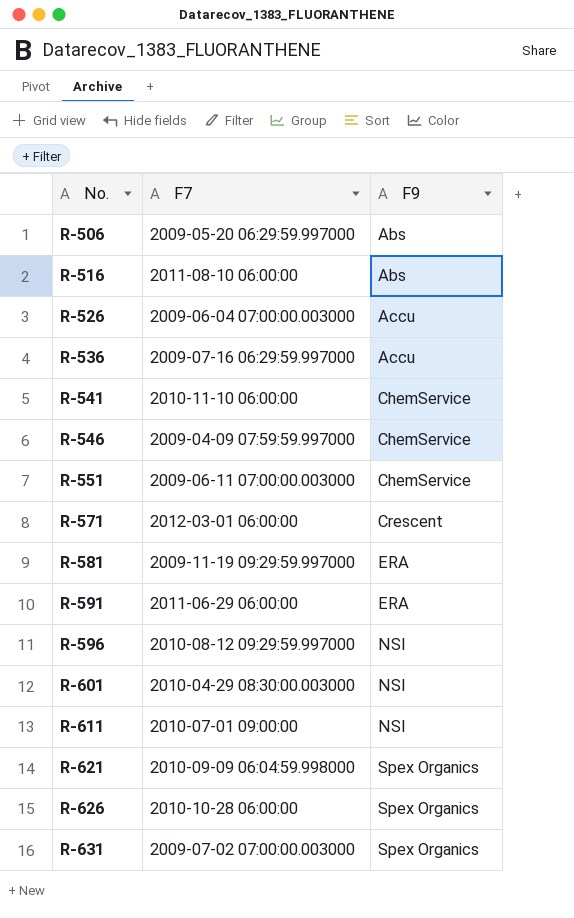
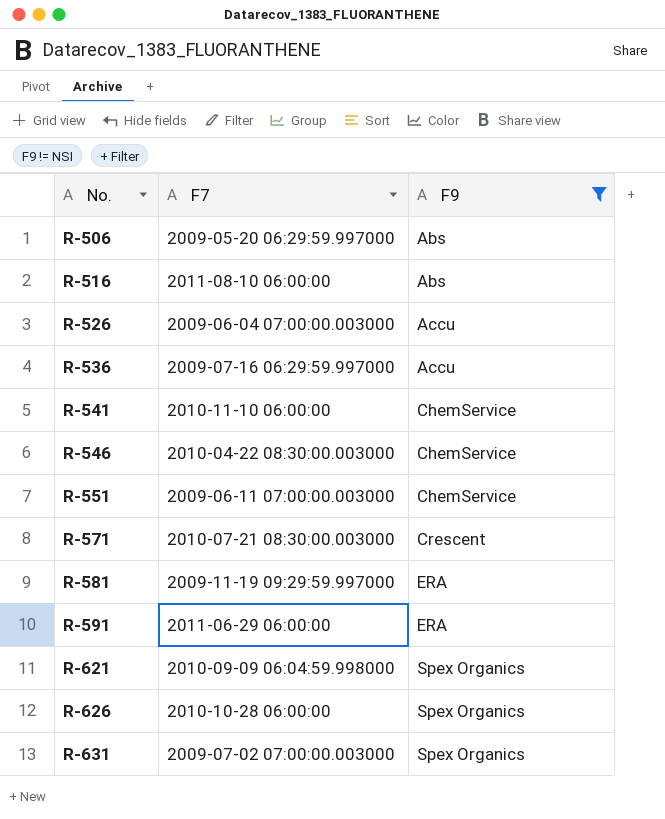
filter: none -> F9 != NSI
R-546 | F7: 2009-04-09 07:59:59.997000 -> 2010-04-22 08:30:00.003000
R-571 | F7: 2012-03-01 06:00:00 -> 2010-07-21 08:30:00.003000

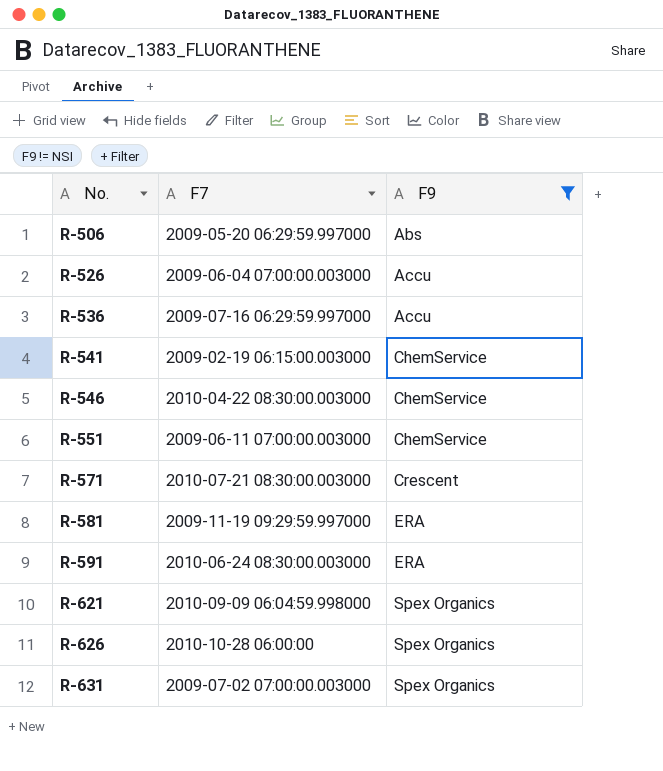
row R-516: 2011-08-10 06:00:00 | Abs -> none
R-541 | F7: 2010-11-10 06:00:00 -> 2009-02-19 06:15:00.003000
R-591 | F7: 2011-06-29 06:00:00 -> 2010-06-24 08:30:00.003000

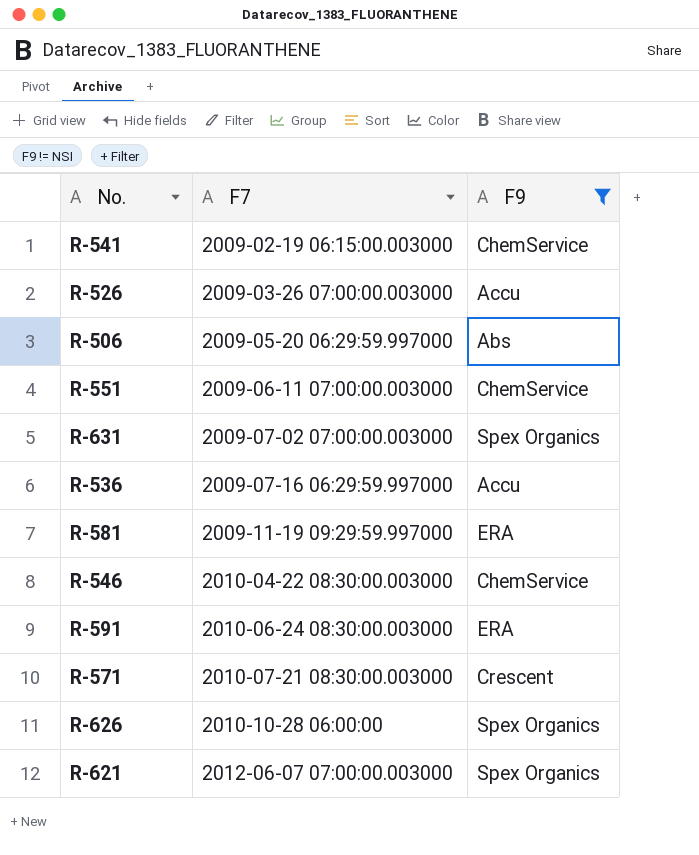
row order: No. ascending -> F7 ascending
R-526 | F7: 2009-06-04 07:00:00.003000 -> 2009-03-26 07:00:00.003000
R-621 | F7: 2010-09-09 06:04:59.998000 -> 2012-06-07 07:00:00.003000

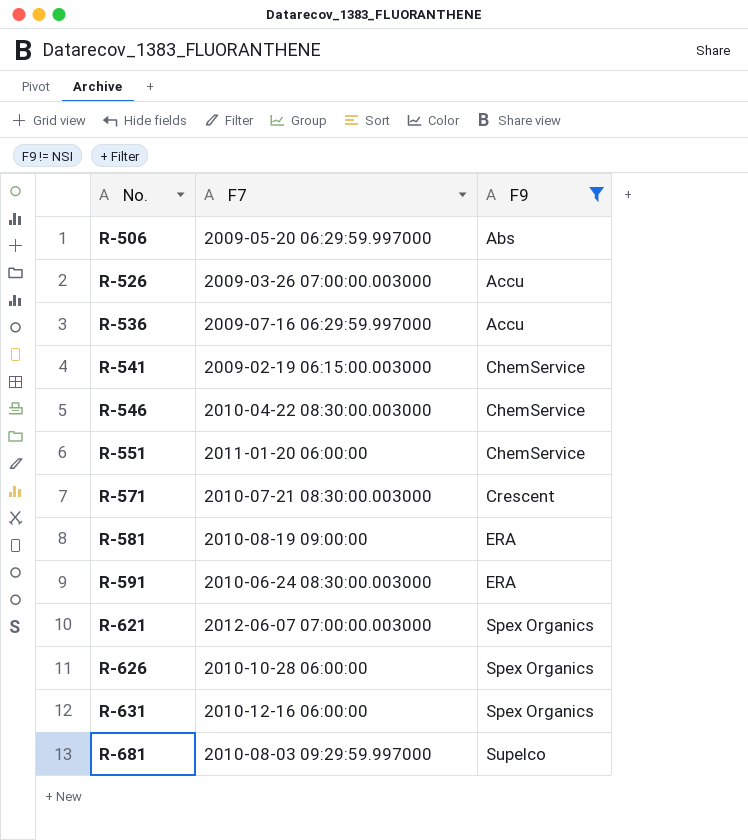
row order: F7 ascending -> No. ascending
R-551 | F7: 2009-06-11 07:00:00.003000 -> 2011-01-20 06:00:00
R-581 | F7: 2009-11-19 09:29:59.997000 -> 2010-08-19 09:00:00
R-631 | F7: 2009-07-02 07:00:00.003000 -> 2010-12-16 06:00:00
row R-681: none -> 2010-08-03 09:29:59.997000 | Supelco

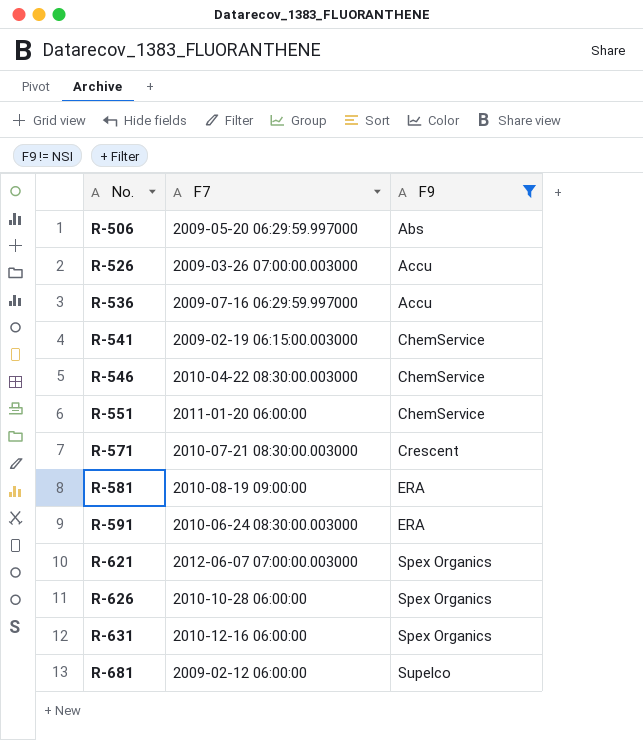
R-681 | F7: 2010-08-03 09:29:59.997000 -> 2009-02-12 06:00:00

